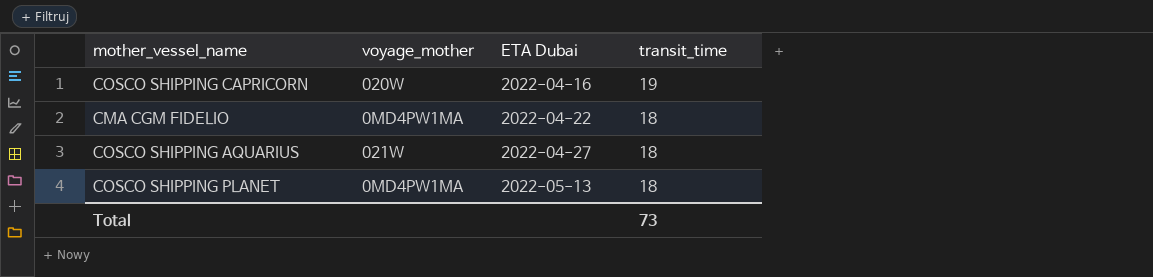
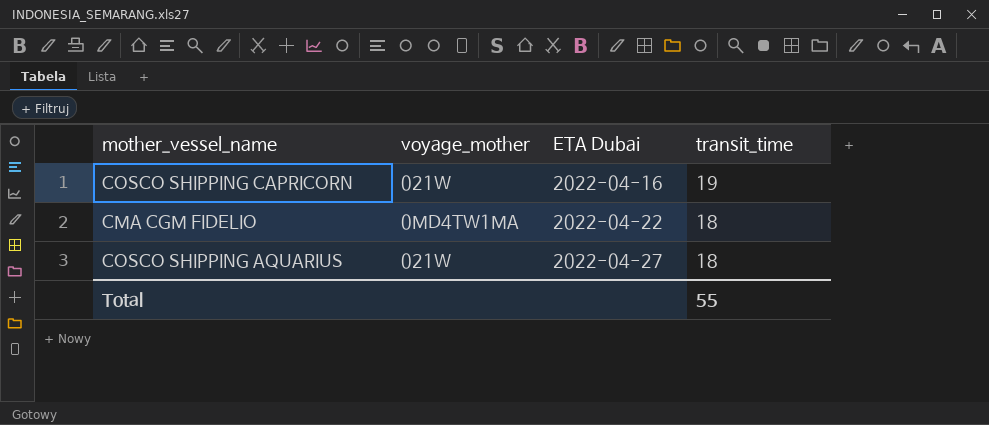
row COSCO SHIPPING PLANET: 0MD4PW1MA | 2022-05-13 | 18 -> none
COSCO SHIPPING CAPRICORN | voyage_mother: 020W -> 021W
CMA CGM FIDELIO | voyage_mother: 0MD4PW1MA -> 0MD4TW1MA
Total | transit_time: 73 -> 55

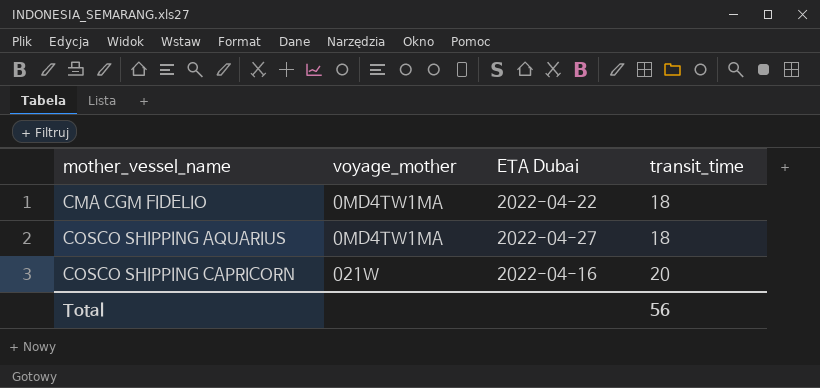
row order: ETA Dubai ascending -> mother_vessel_name ascending
COSCO SHIPPING AQUARIUS | voyage_mother: 021W -> 0MD4TW1MA
COSCO SHIPPING CAPRICORN | transit_time: 19 -> 20
Total | transit_time: 55 -> 56

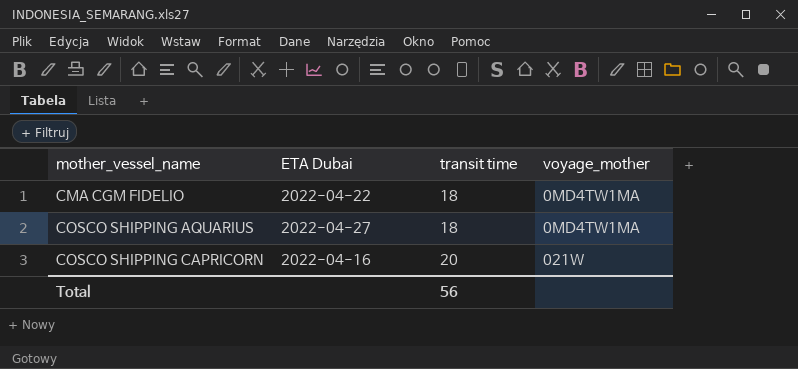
column name: transit_time -> transit time
column voyage_mother | position: 2 -> 4

